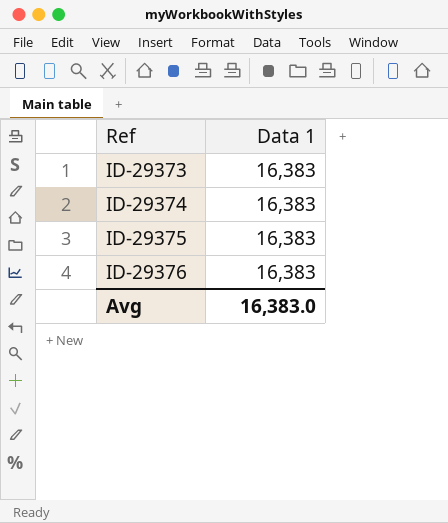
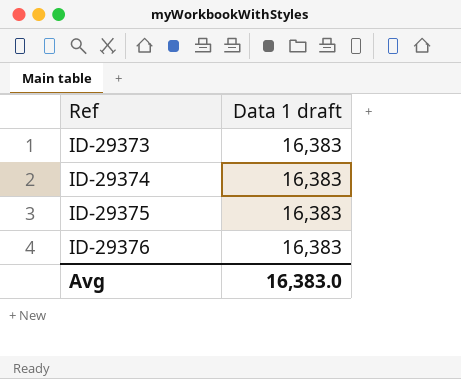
column name: Data 1 -> Data 1 draft

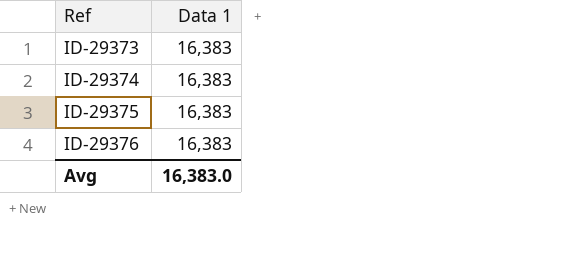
column name: Data 1 draft -> Data 1

